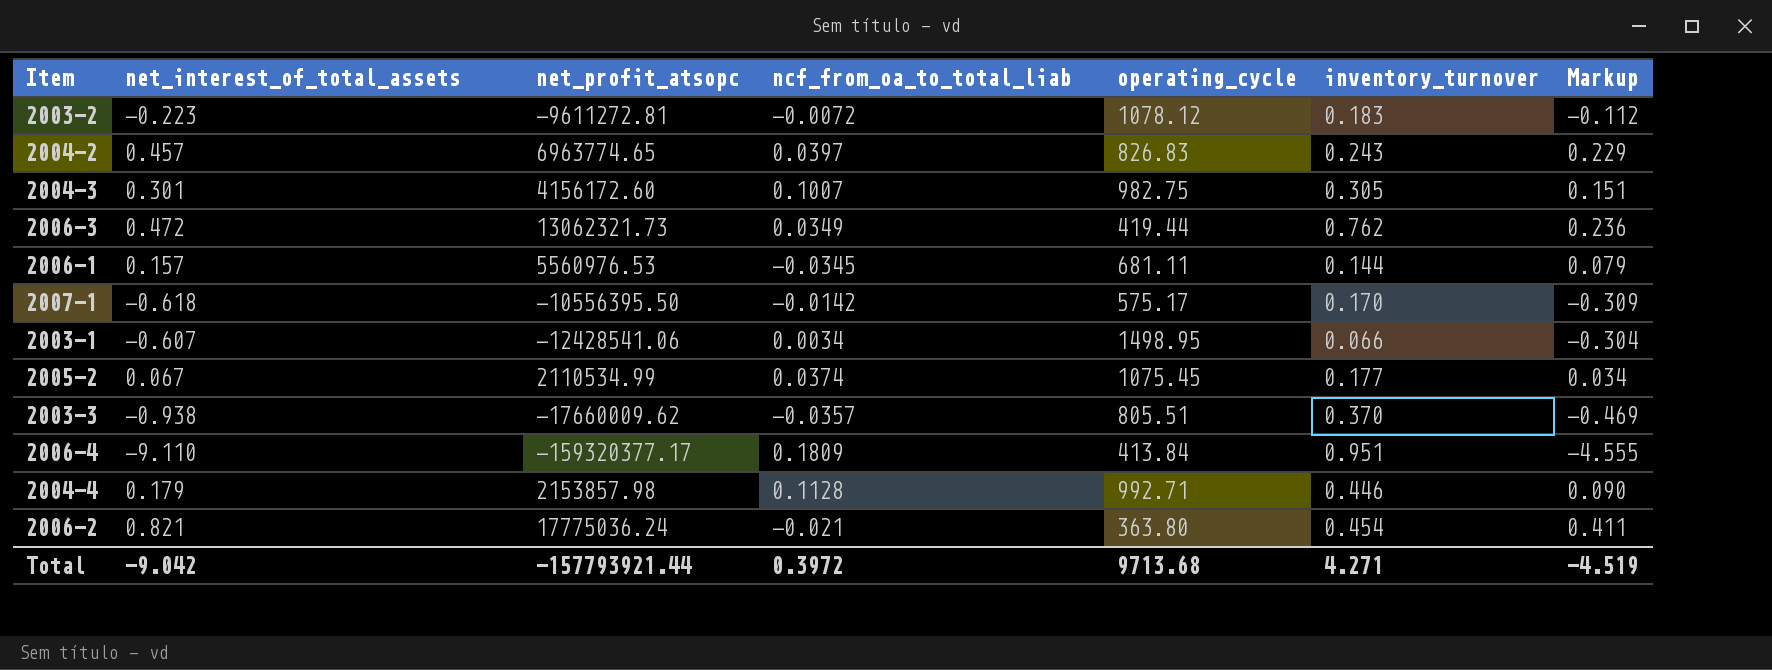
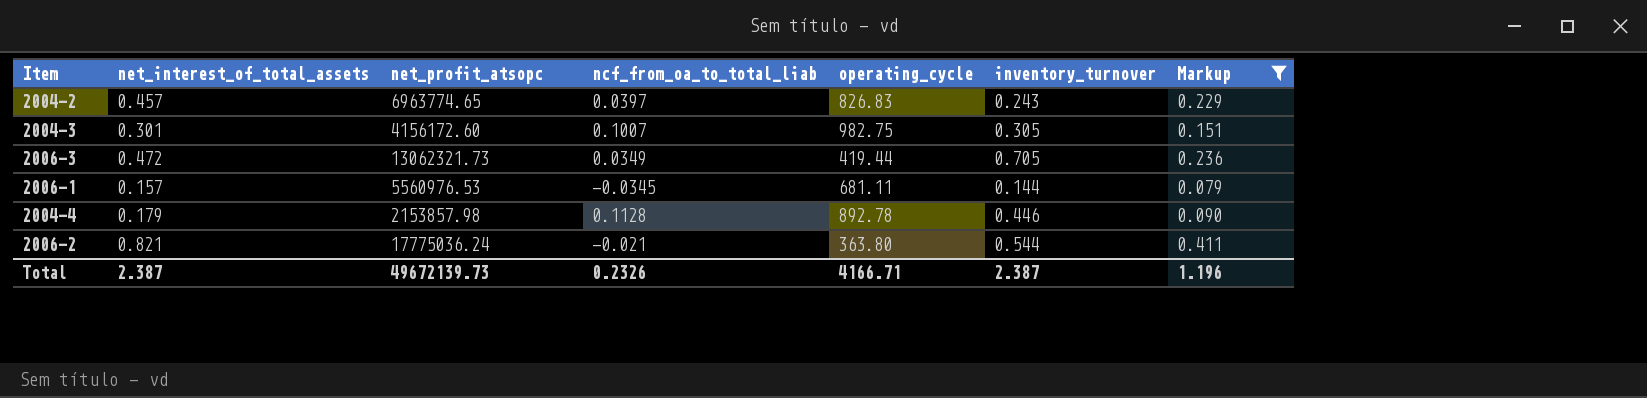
filter: none -> Markup >= 0.079
2006-3 | inventory_turnover: 0.762 -> 0.705
2004-4 | operating_cycle: 992.71 -> 892.78
2006-2 | inventory_turnover: 0.454 -> 0.544
Total | net_interest_of_total_assets: -9.042 -> 2.387
Total | net_profit_atsopc: -157793921.44 -> 49672139.73
Total | ncf_from_oa_to_total_liab: 0.3972 -> 0.2326
Total | operating_cycle: 9713.68 -> 4166.71
Total | inventory_turnover: 4.271 -> 2.387
Total | Markup: -4.519 -> 1.196

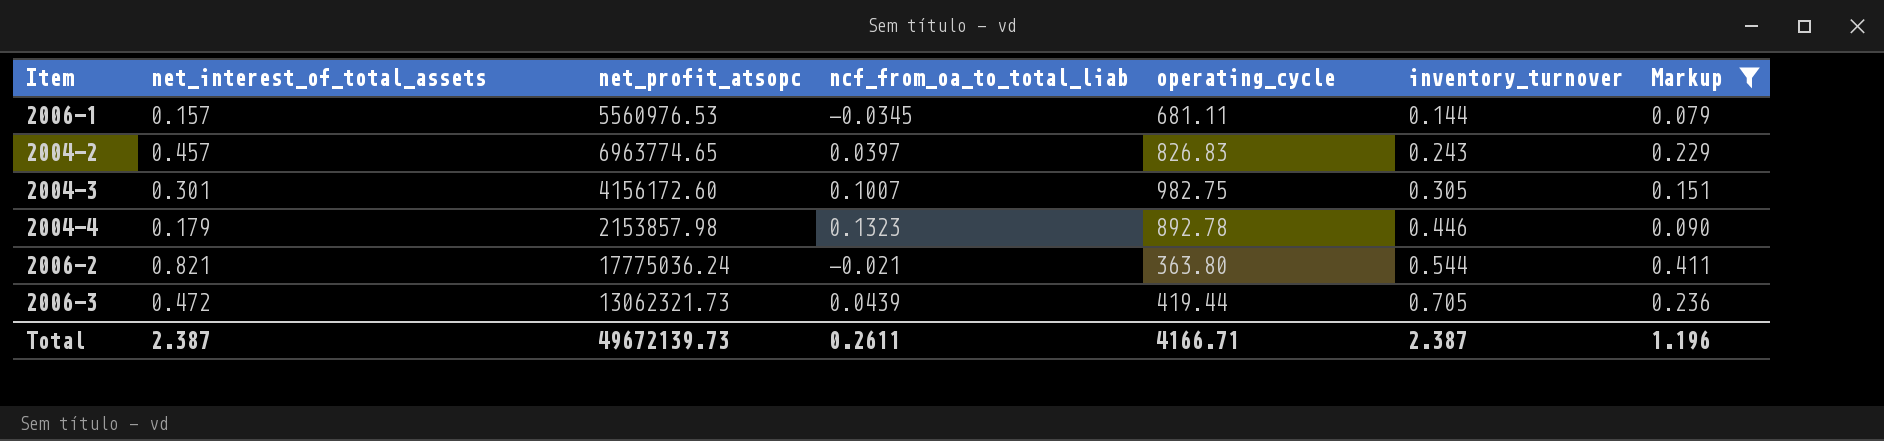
row order: none -> inventory_turnover ascending
2004-4 | ncf_from_oa_to_total_liab: 0.1128 -> 0.1323
2006-3 | ncf_from_oa_to_total_liab: 0.0349 -> 0.0439
Total | ncf_from_oa_to_total_liab: 0.2326 -> 0.2611

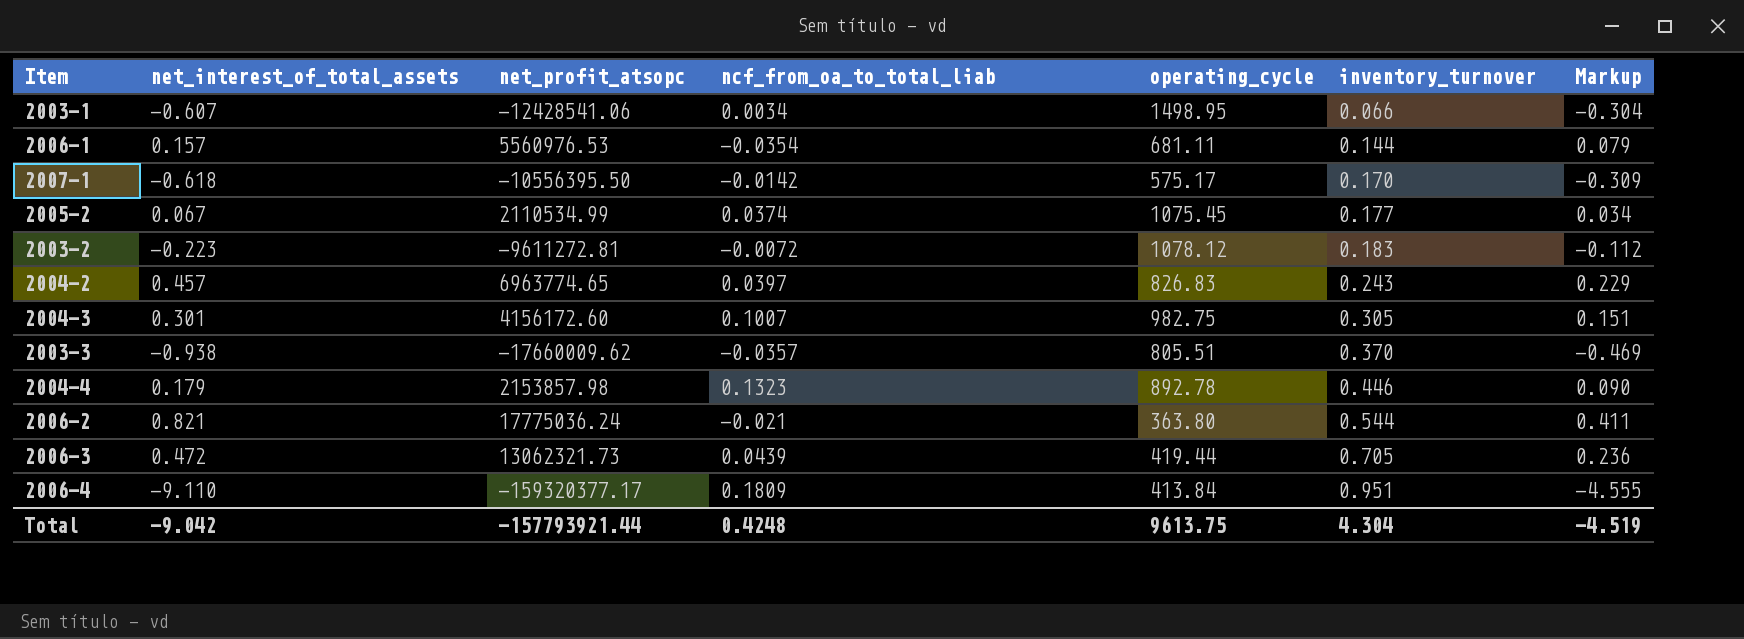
filter: Markup >= 0.079 -> none
2006-1 | ncf_from_oa_to_total_liab: -0.0345 -> -0.0354
Total | net_interest_of_total_assets: 2.387 -> -9.042
Total | net_profit_atsopc: 49672139.73 -> -157793921.44
Total | ncf_from_oa_to_total_liab: 0.2611 -> 0.4248
Total | operating_cycle: 4166.71 -> 9613.75
Total | inventory_turnover: 2.387 -> 4.304
Total | Markup: 1.196 -> -4.519

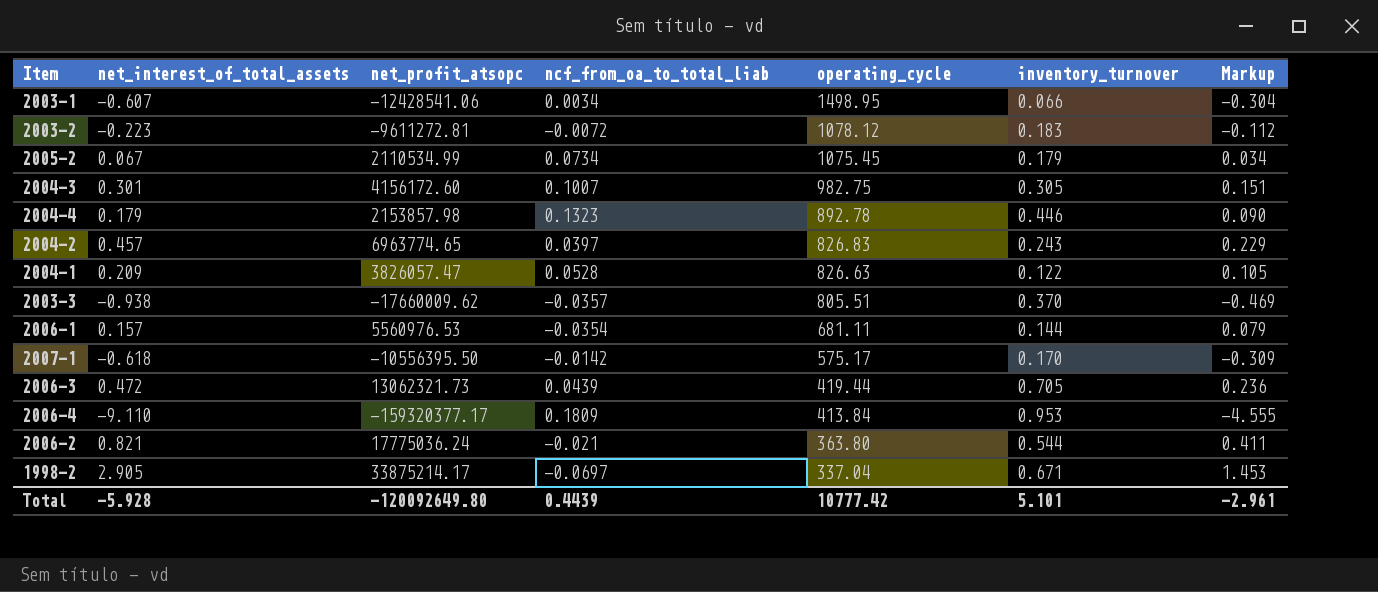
row order: inventory_turnover ascending -> operating_cycle descending
2005-2 | ncf_from_oa_to_total_liab: 0.0374 -> 0.0734
2005-2 | inventory_turnover: 0.177 -> 0.179
row 2004-1: none -> 0.209 | 3826057.47 | 0.0528 | 826.63 | 0.122 | 0.105
2006-4 | inventory_turnover: 0.951 -> 0.953
row 1998-2: none -> 2.905 | 33875214.17 | -0.0697 | 337.04 | 0.671 | 1.453
Total | net_interest_of_total_assets: -9.042 -> -5.928
Total | net_profit_atsopc: -157793921.44 -> -120092649.80
Total | ncf_from_oa_to_total_liab: 0.4248 -> 0.4439
Total | operating_cycle: 9613.75 -> 10777.42
Total | inventory_turnover: 4.304 -> 5.101
Total | Markup: -4.519 -> -2.961

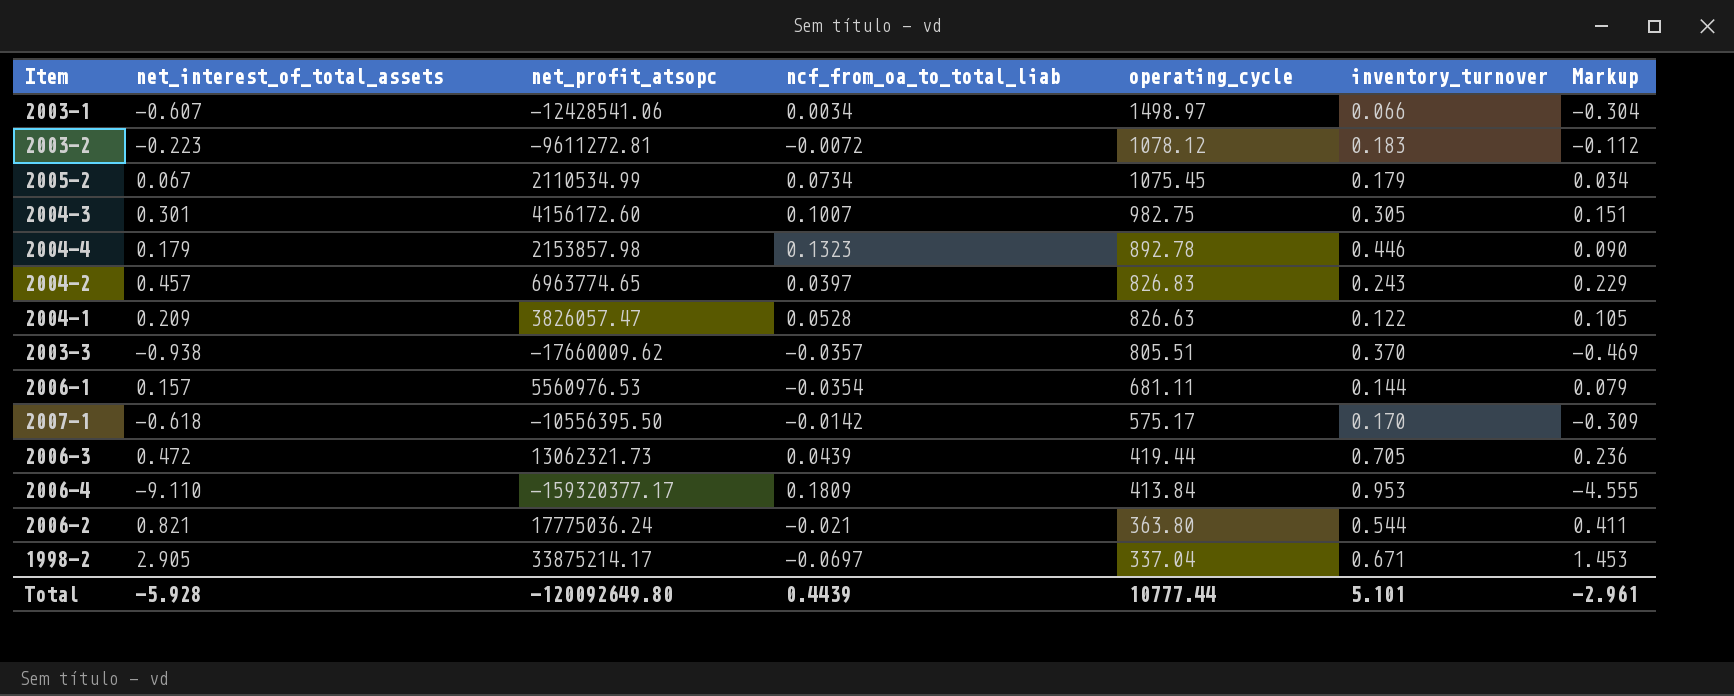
2003-1 | operating_cycle: 1498.95 -> 1498.97
Total | operating_cycle: 10777.42 -> 10777.44

